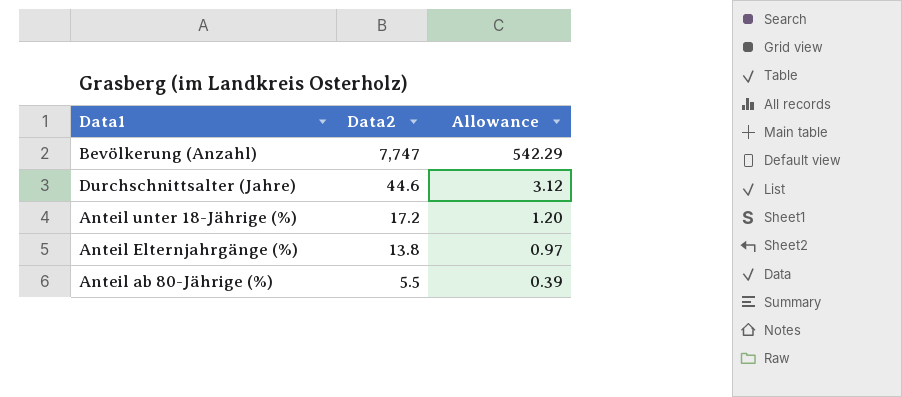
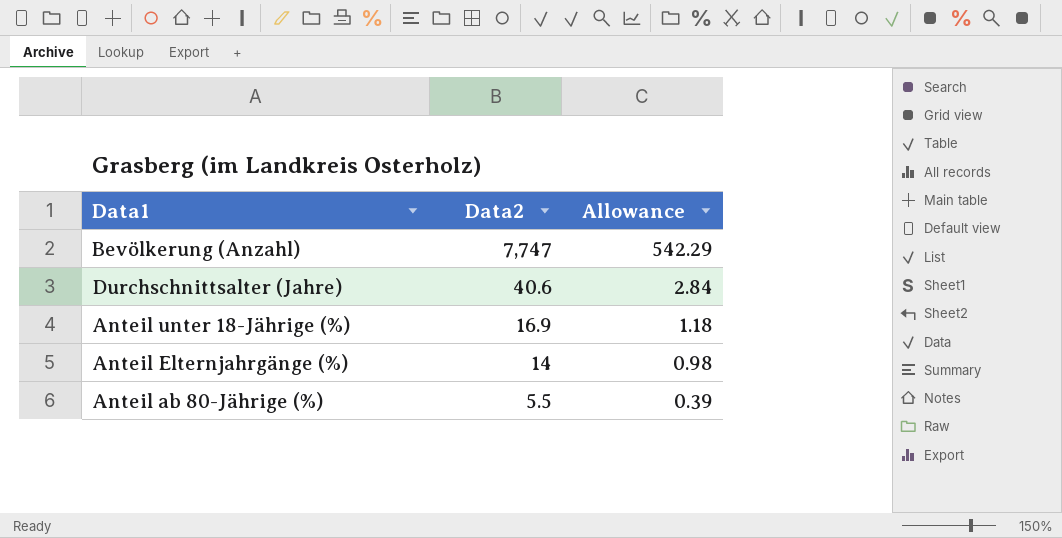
Durchschnittsalter (Jahre) | Data2: 44.6 -> 40.6
Durchschnittsalter (Jahre) | Allowance: 3.12 -> 2.84
Anteil unter 18-Jährige (%) | Data2: 17.2 -> 16.9
Anteil unter 18-Jährige (%) | Allowance: 1.20 -> 1.18
Anteil Elternjahrgänge (%) | Data2: 13.8 -> 14
Anteil Elternjahrgänge (%) | Allowance: 0.97 -> 0.98

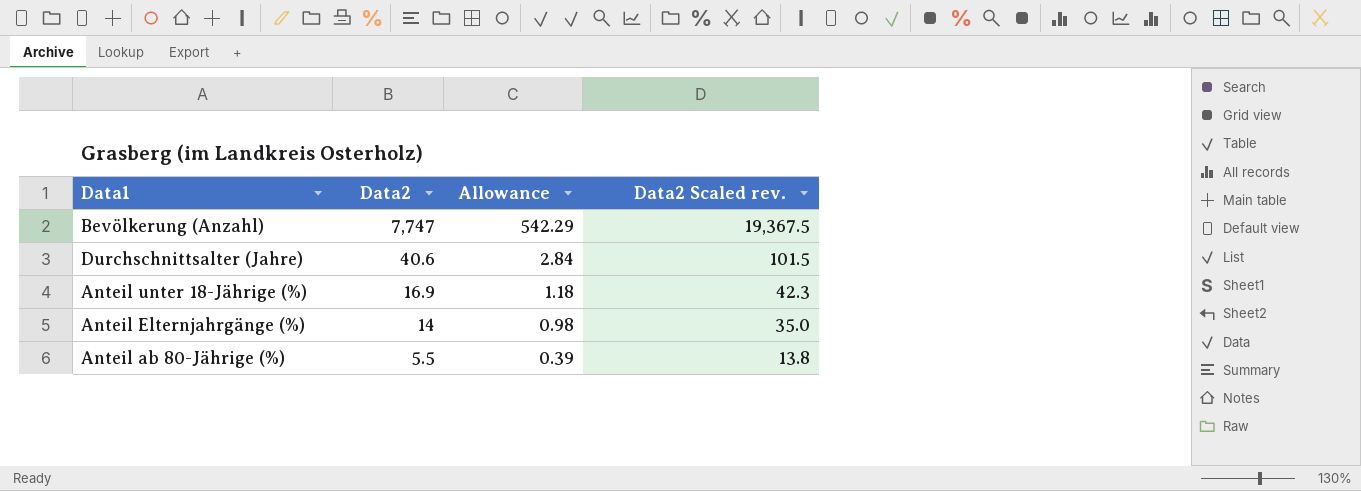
column Data2 Scaled rev. | formula: none -> [Data2] * 2.5

